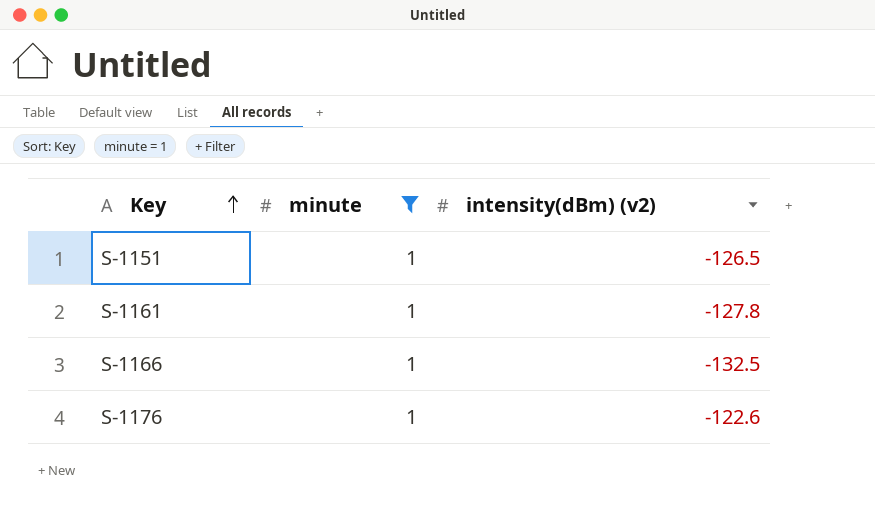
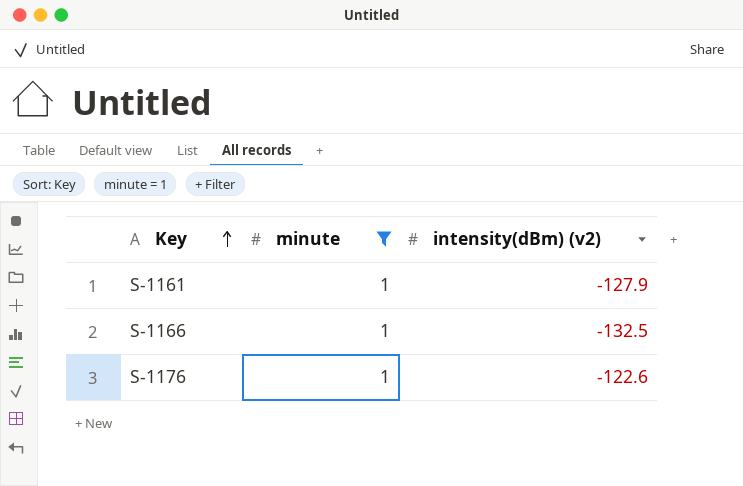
row S-1151: 1 | -126.5 -> none
S-1161 | intensity(dBm) (v2): -127.8 -> -127.9

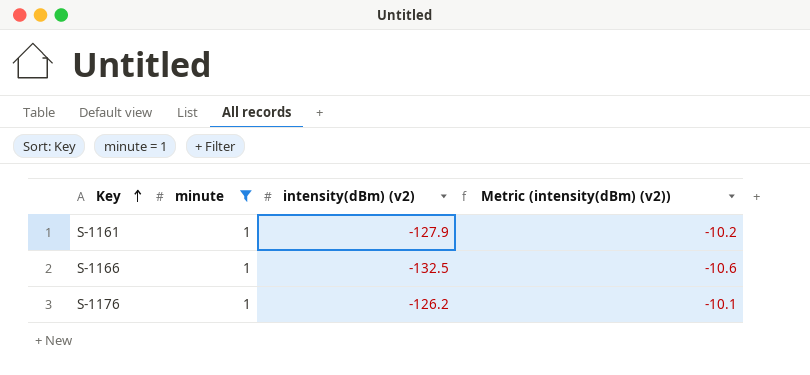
column Metric (intensity(dBm) (v2)) | formula: none -> [intensity(dBm) (v2)] * 0.08
S-1176 | intensity(dBm) (v2): -122.6 -> -126.2

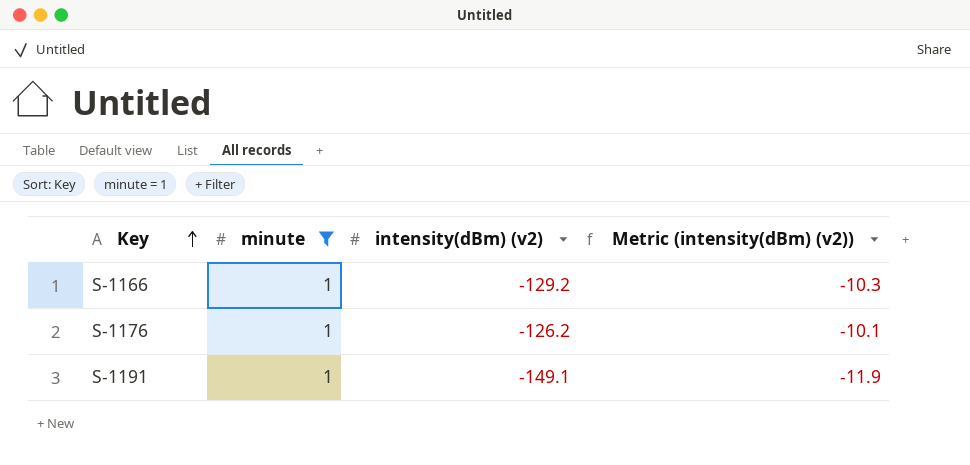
row S-1161: 1 | -127.9 | -10.2 -> none
S-1166 | intensity(dBm) (v2): -132.5 -> -129.2
S-1166 | Metric (intensity(dBm) (v2)): -10.6 -> -10.3
row S-1191: none -> 1 | -149.1 | -11.9

